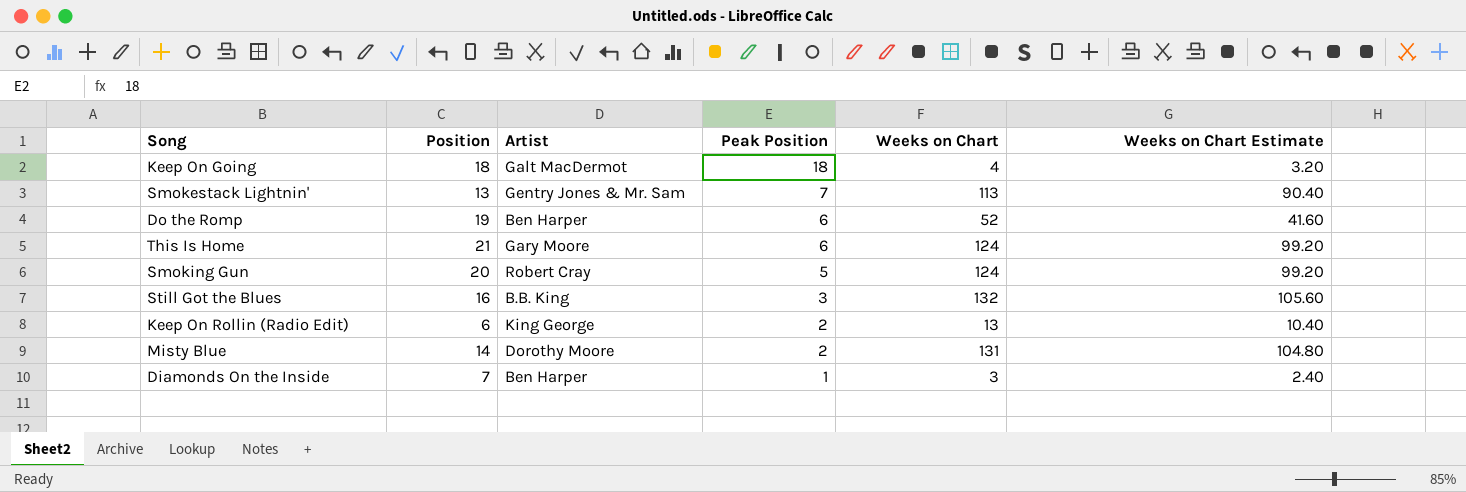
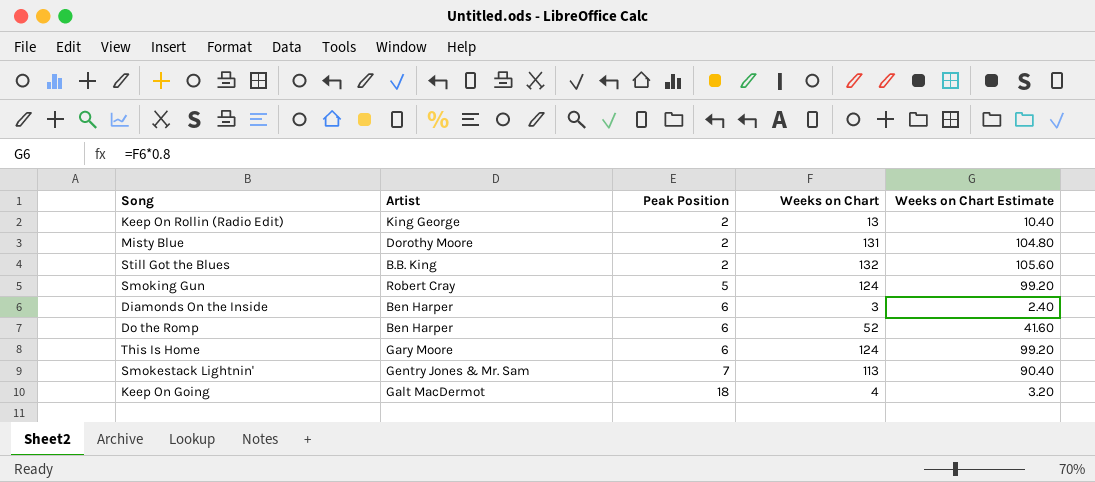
row order: Peak Position descending -> Peak Position ascending
column Position | position: 2 -> none
Still Got the Blues | Peak Position: 3 -> 2
Diamonds On the Inside | Peak Position: 1 -> 6

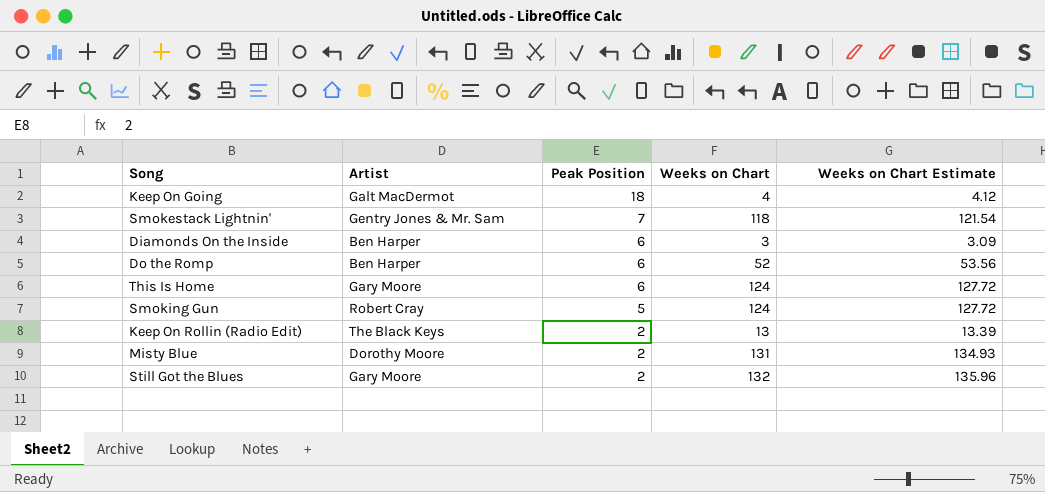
row order: Peak Position ascending -> Peak Position descending
column Weeks on Chart Estimate | formula: [Weeks on Chart] * 0.8 -> [Weeks on Chart] * 1.03
Smokestack Lightnin' | Weeks on Chart: 113 -> 118
Keep On Rollin (Radio Edit) | Artist: King George -> The Black Keys
Still Got the Blues | Artist: B.B. King -> Gary Moore

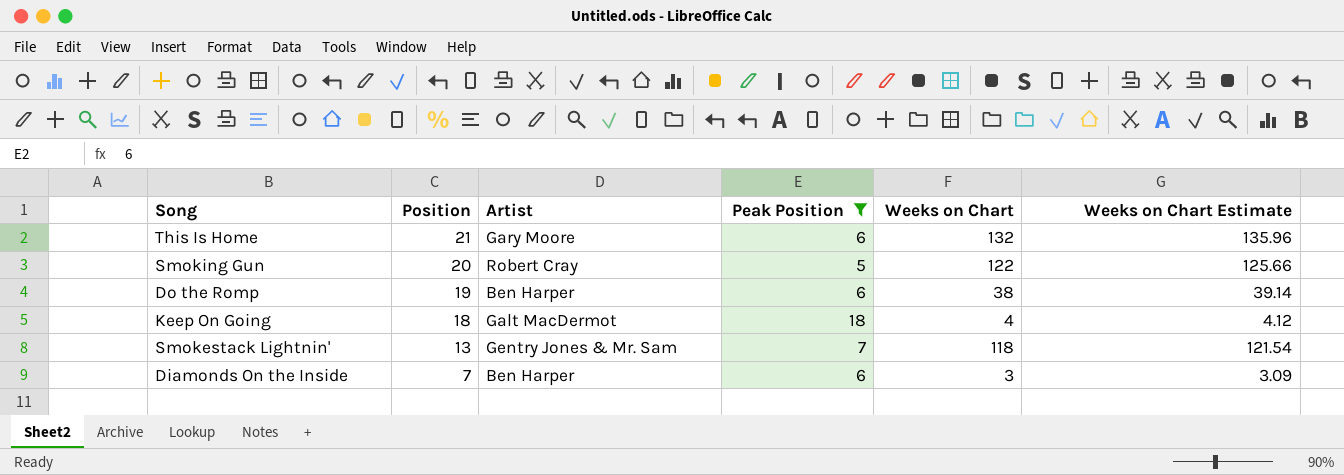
filter: none -> Peak Position != 2
row order: Peak Position descending -> Position descending
column Position | position: none -> 2
This Is Home | Weeks on Chart: 124 -> 132
This Is Home | Weeks on Chart Estimate: 127.72 -> 135.96
Smoking Gun | Weeks on Chart: 124 -> 122
Smoking Gun | Weeks on Chart Estimate: 127.72 -> 125.66
Do the Romp | Weeks on Chart: 52 -> 38
Do the Romp | Weeks on Chart Estimate: 53.56 -> 39.14

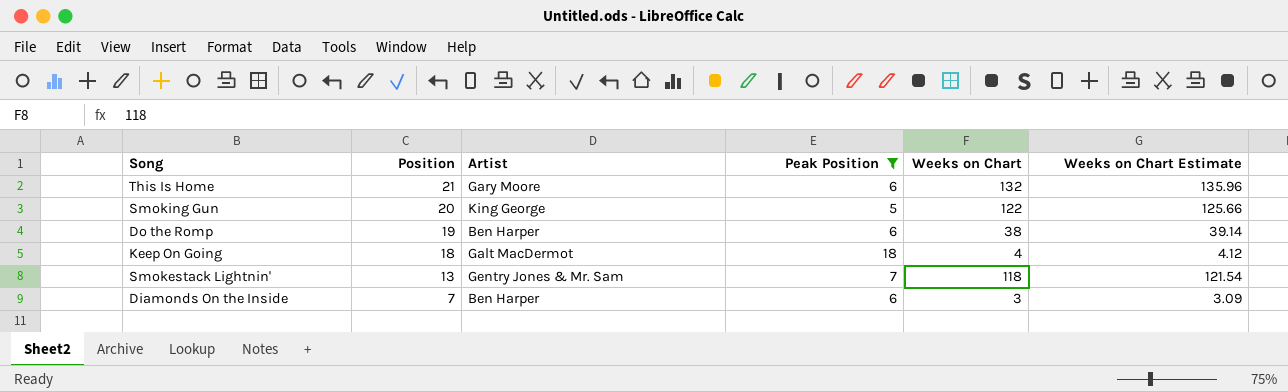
Smoking Gun | Artist: Robert Cray -> King George

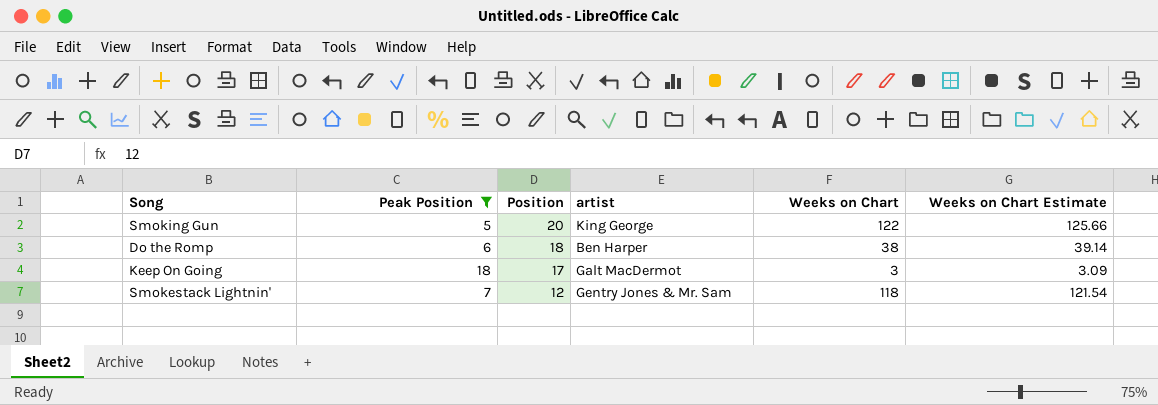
column Peak Position | position: 4 -> 2
column name: Artist -> artist
row This Is Home: 21 | Gary Moore | 6 | 132 | 135.96 -> none
row Diamonds On the Inside: 7 | Ben Harper | 6 | 3 | 3.09 -> none
Do the Romp | Position: 19 -> 18
Keep On Going | Position: 18 -> 17
Keep On Going | Weeks on Chart: 4 -> 3
Keep On Going | Weeks on Chart Estimate: 4.12 -> 3.09
Smokestack Lightnin' | Position: 13 -> 12

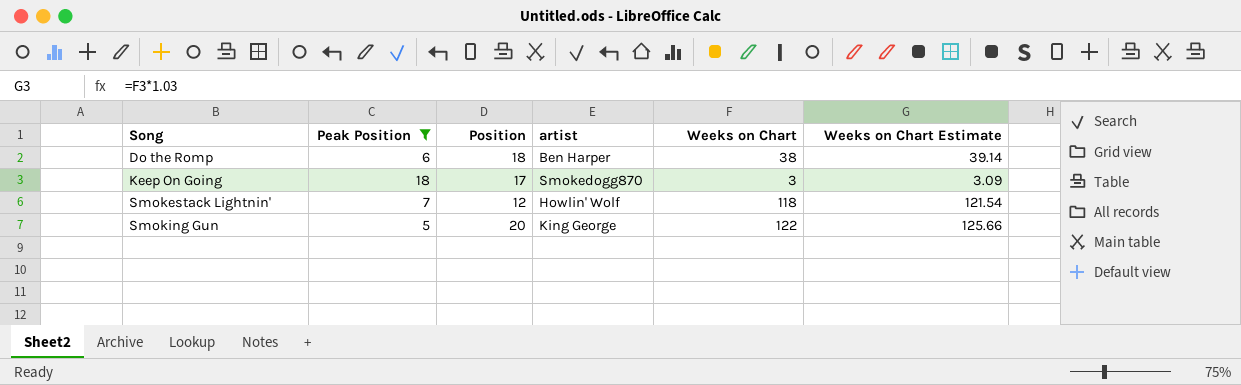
row order: Position descending -> Song ascending
Keep On Going | artist: Galt MacDermot -> Smokedogg870
Smokestack Lightnin' | artist: Gentry Jones & Mr. Sam -> Howlin' Wolf

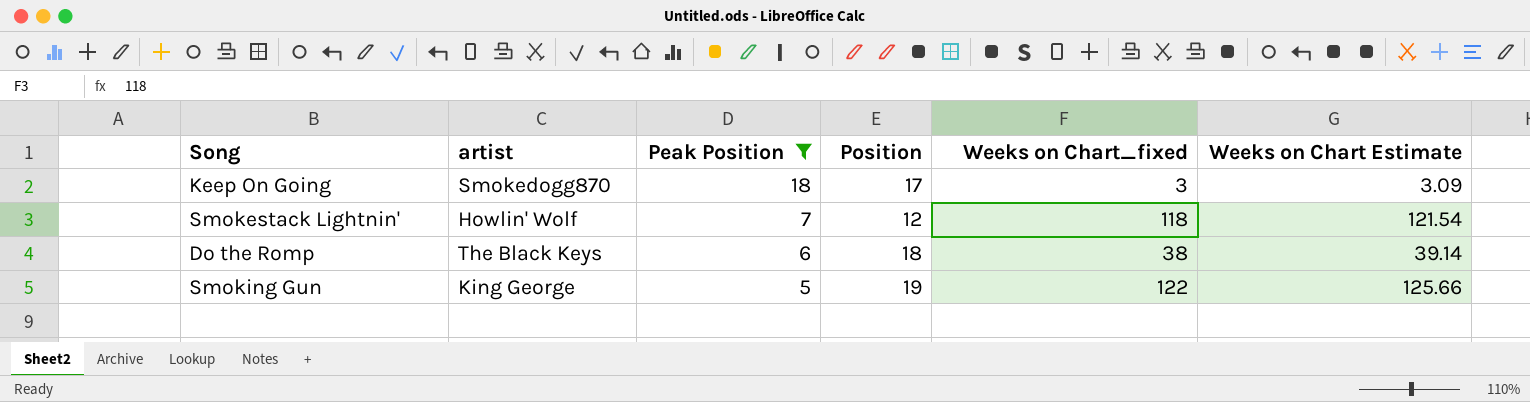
row order: Song ascending -> Peak Position descending
column artist | position: 4 -> 2
column name: Weeks on Chart -> Weeks on Chart_fixed
Do the Romp | artist: Ben Harper -> The Black Keys
Smoking Gun | Position: 20 -> 19

